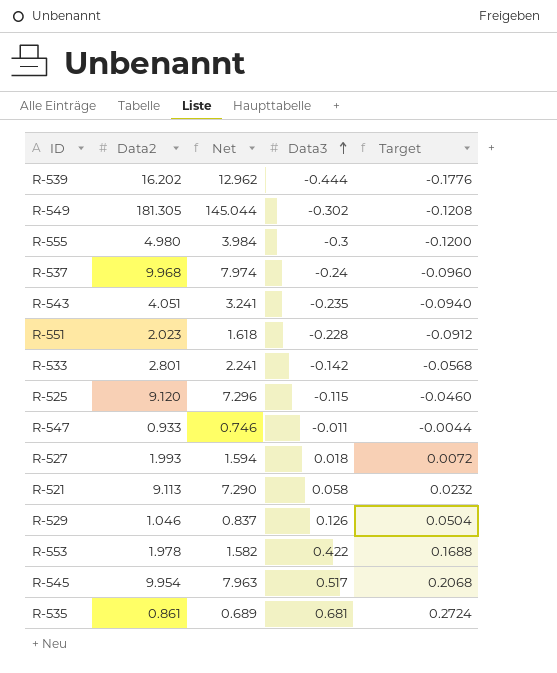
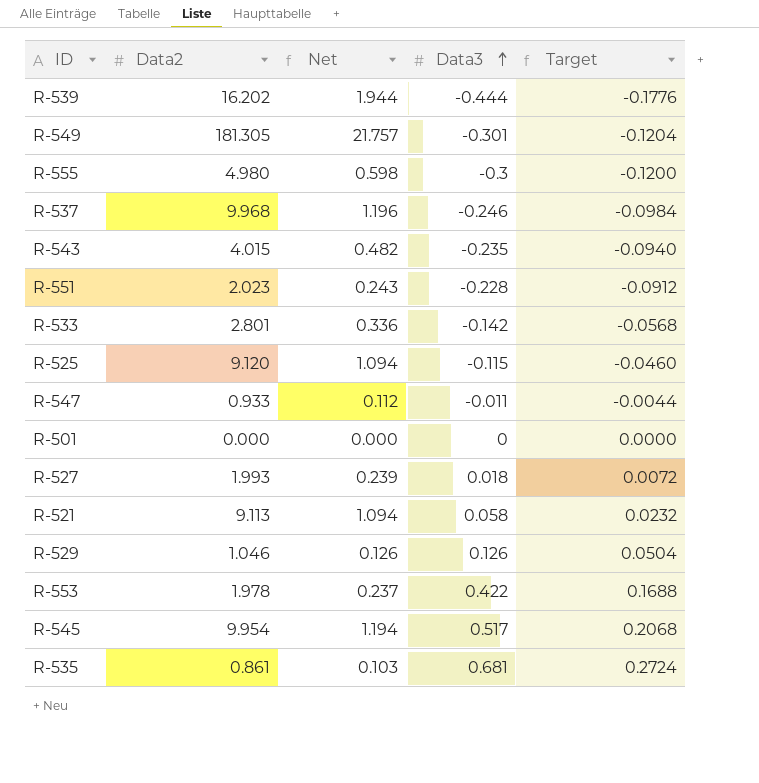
column Net | formula: [Data2] * 0.8 -> [Data2] * 0.12
R-549 | Data3: -0.302 -> -0.301
R-549 | Target: -0.1208 -> -0.1204
R-537 | Data3: -0.24 -> -0.246
R-537 | Target: -0.0960 -> -0.0984
R-543 | Data2: 4.051 -> 4.015
row R-501: none -> 0.000 | 0.000 | 0 | 0.0000

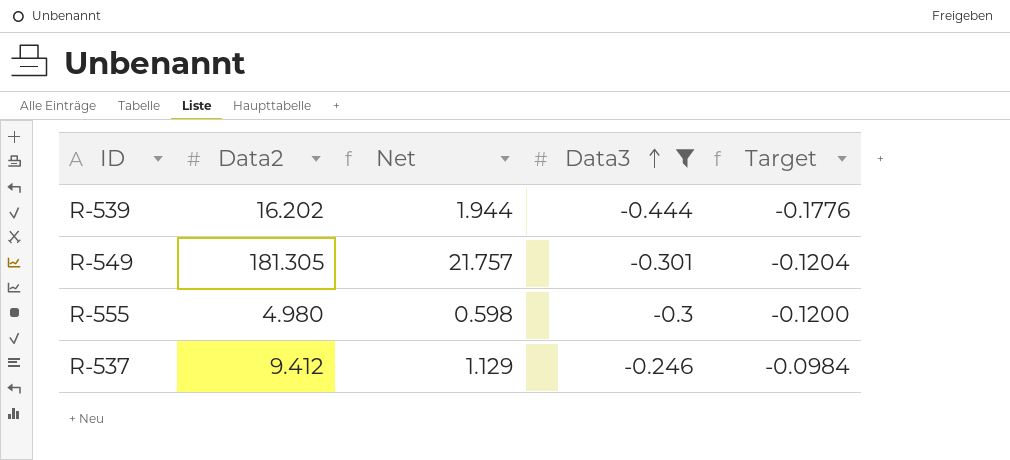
filter: none -> Data3 <= -0.246
R-537 | Data2: 9.968 -> 9.412
R-537 | Net: 1.196 -> 1.129

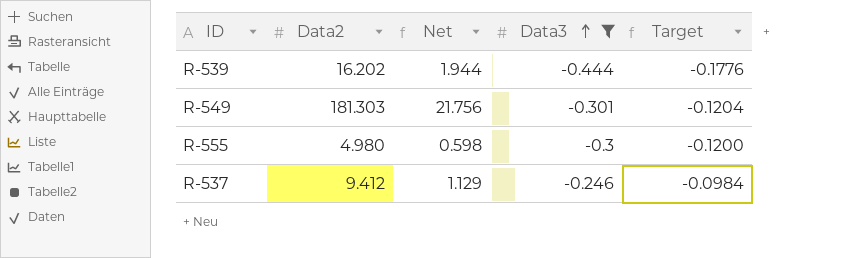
R-549 | Data2: 181.305 -> 181.303
R-549 | Net: 21.757 -> 21.756

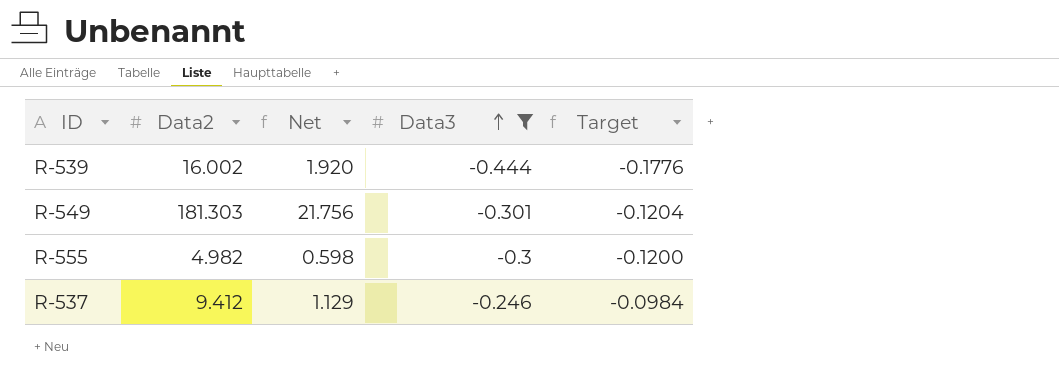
R-539 | Data2: 16.202 -> 16.002
R-539 | Net: 1.944 -> 1.920
R-555 | Data2: 4.980 -> 4.982

